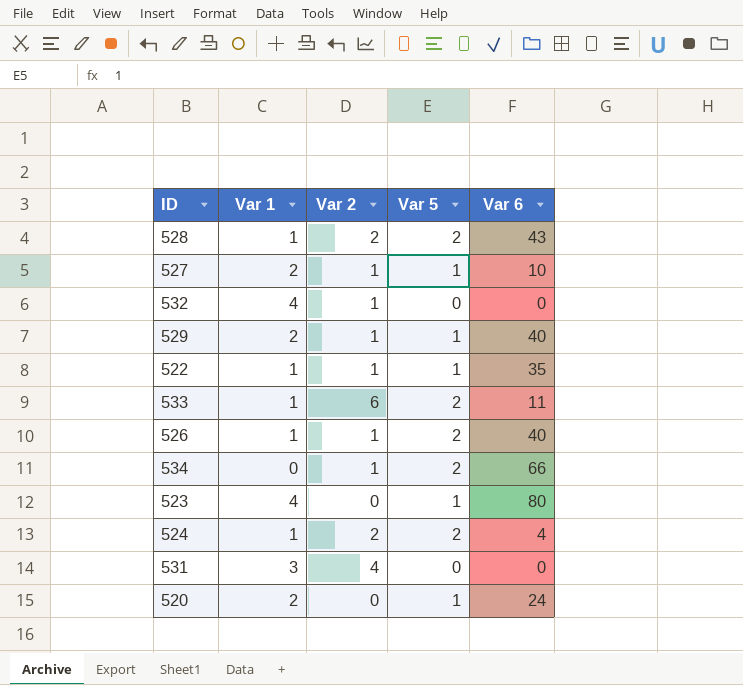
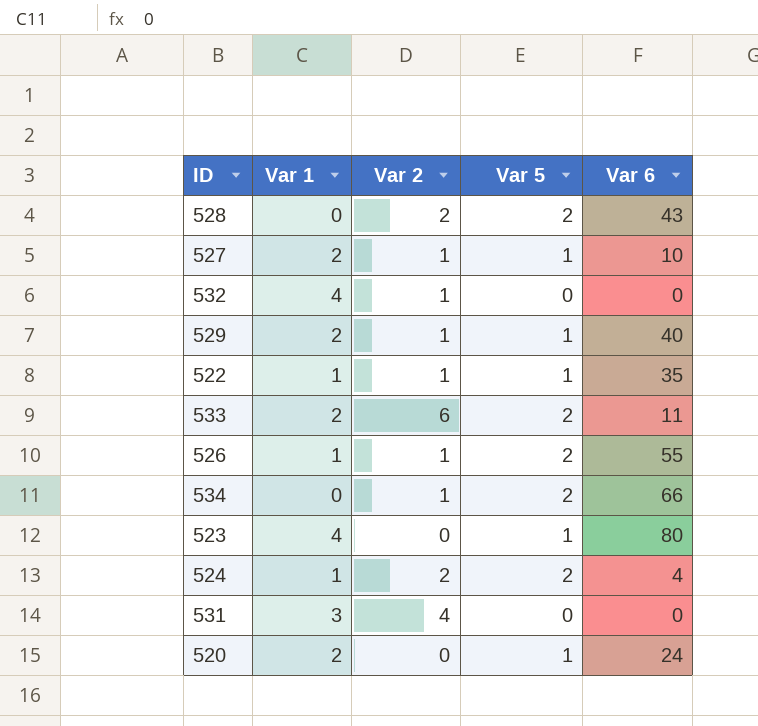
528 | Var 1: 1 -> 0
533 | Var 1: 1 -> 2
526 | Var 6: 40 -> 55

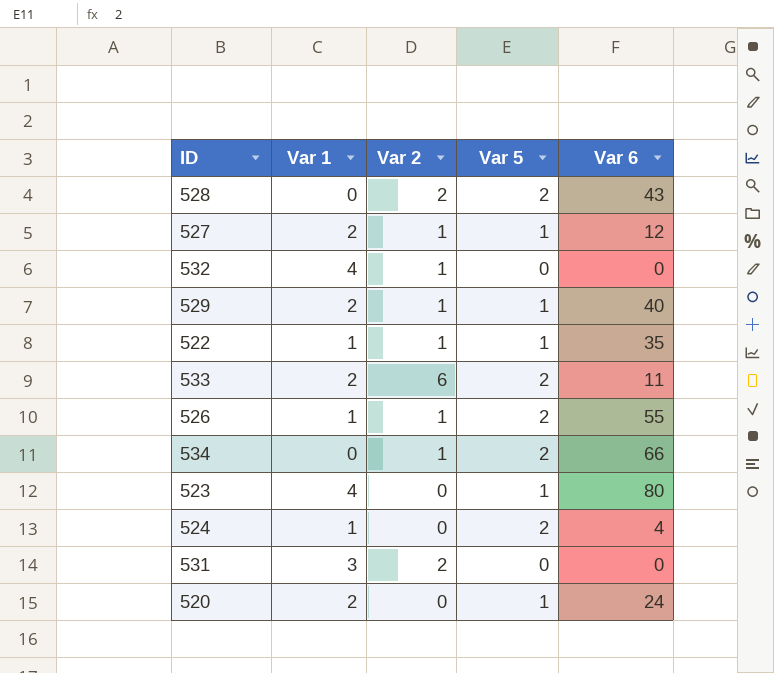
527 | Var 6: 10 -> 12
524 | Var 2: 2 -> 0
531 | Var 2: 4 -> 2

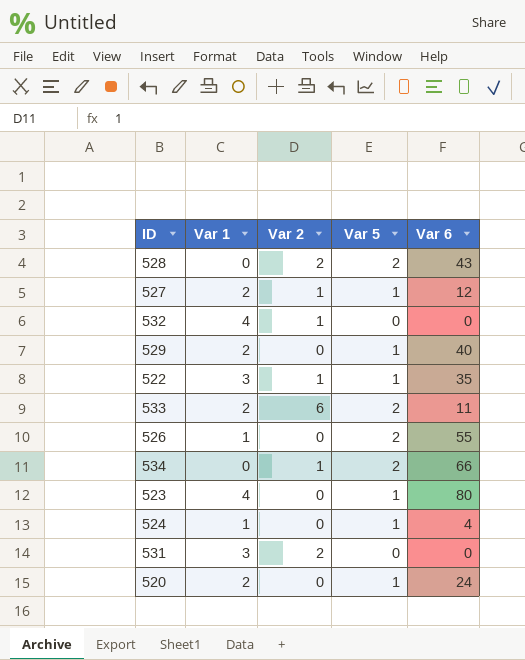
529 | Var 2: 1 -> 0
522 | Var 1: 1 -> 3
526 | Var 2: 1 -> 0
524 | Var 5: 2 -> 1

